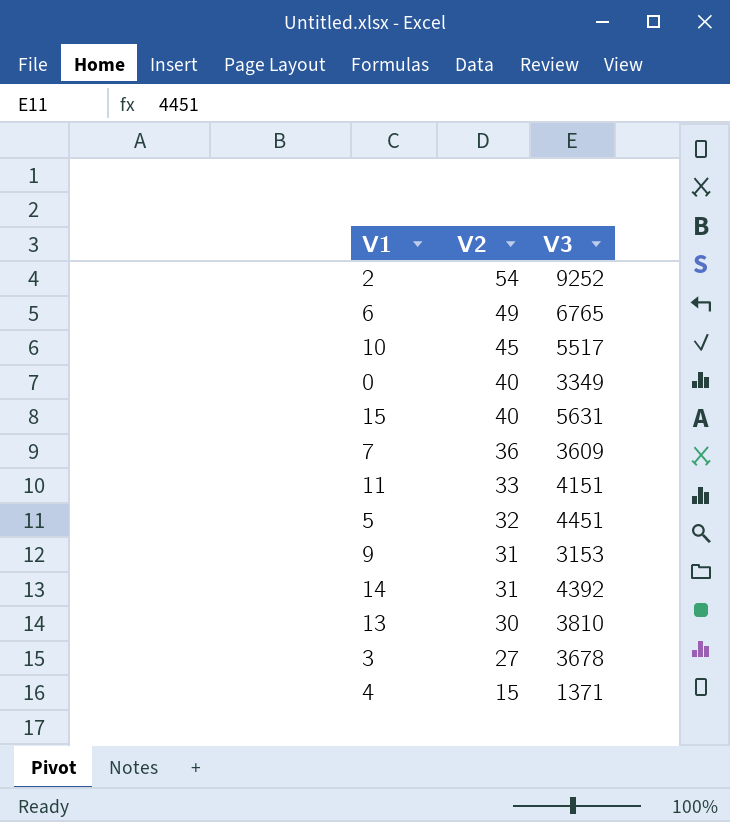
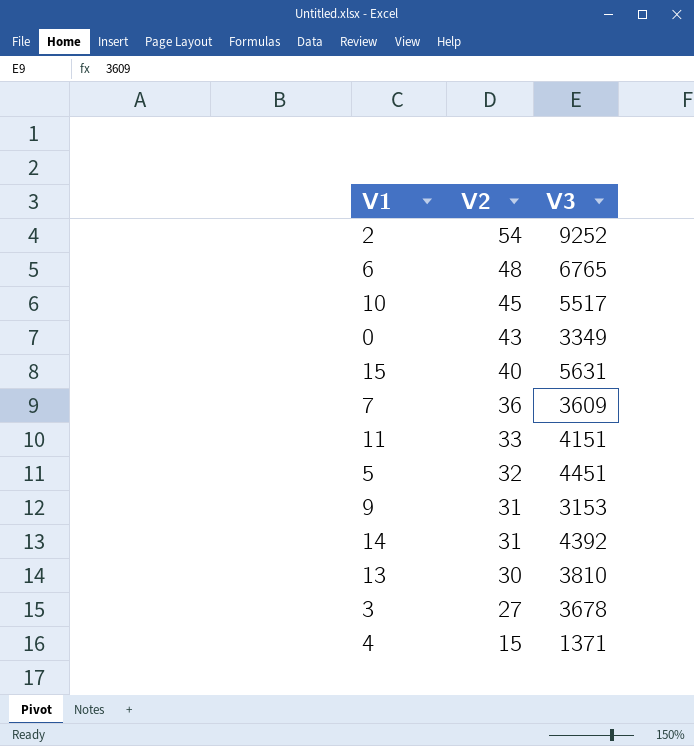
6 | V2: 49 -> 48
0 | V2: 40 -> 43

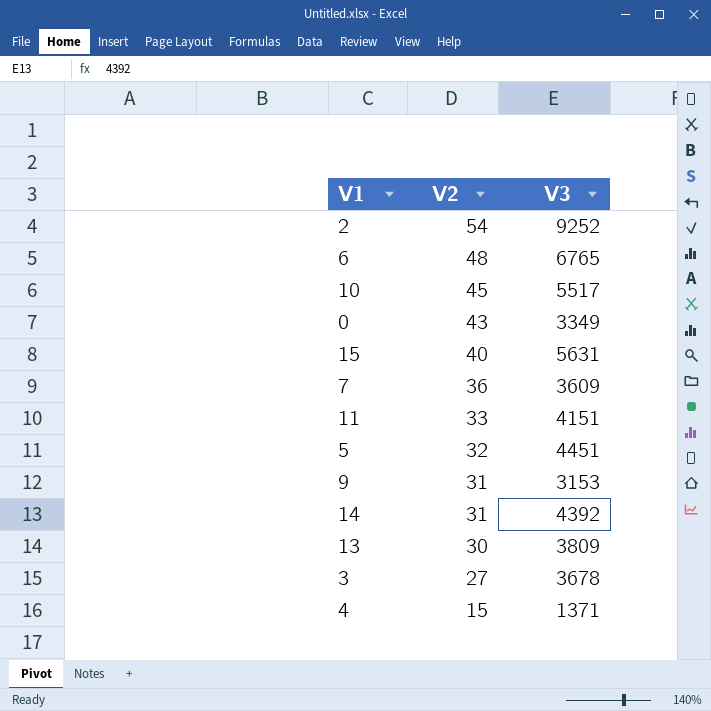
13 | V3: 3810 -> 3809

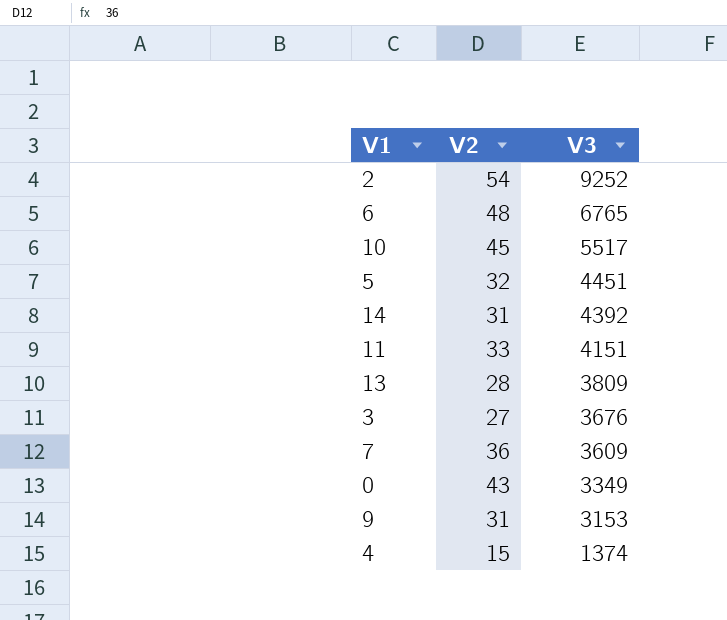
row order: V2 descending -> V3 descending
row 15: 40 | 5631 -> none
13 | V2: 30 -> 28
3 | V3: 3678 -> 3676
4 | V3: 1371 -> 1374

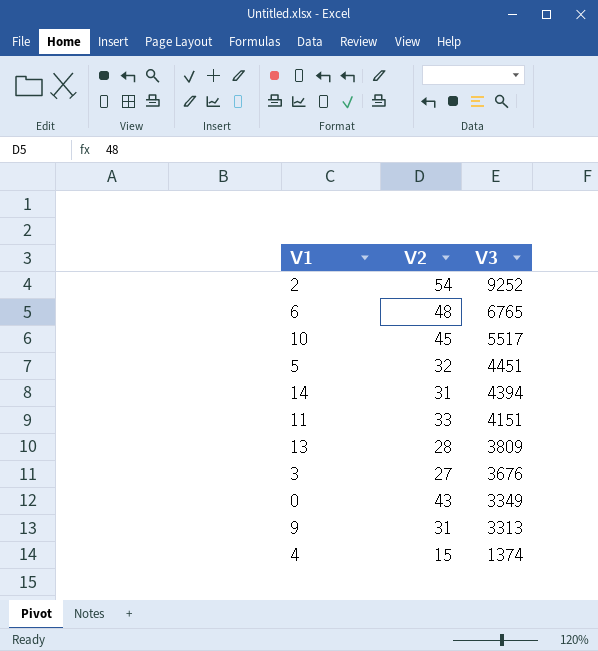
row 7: 36 | 3609 -> none
14 | V3: 4392 -> 4394
9 | V3: 3153 -> 3313

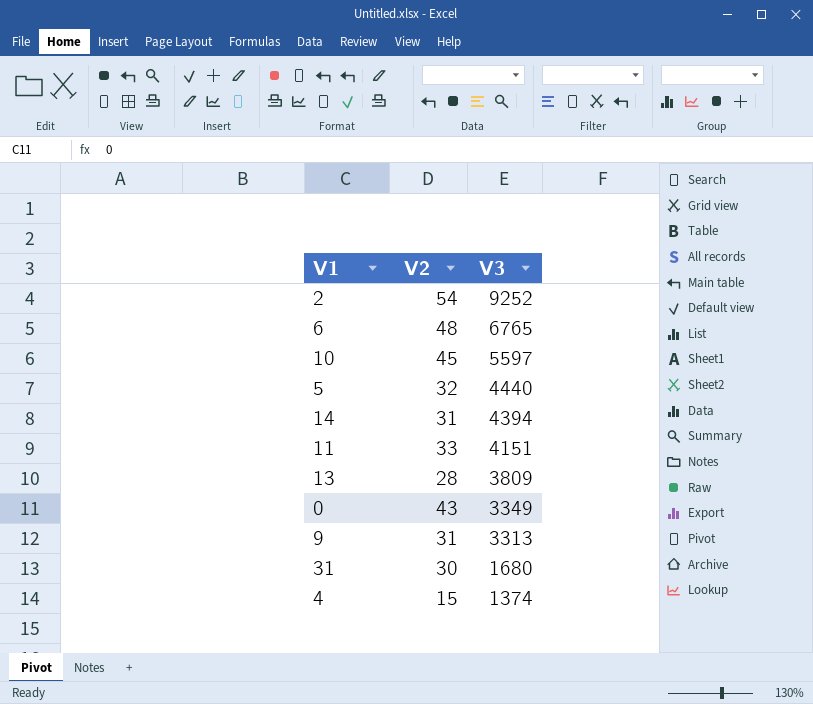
row 3: 27 | 3676 -> none
10 | V3: 5517 -> 5597
5 | V3: 4451 -> 4440
row 31: none -> 30 | 1680

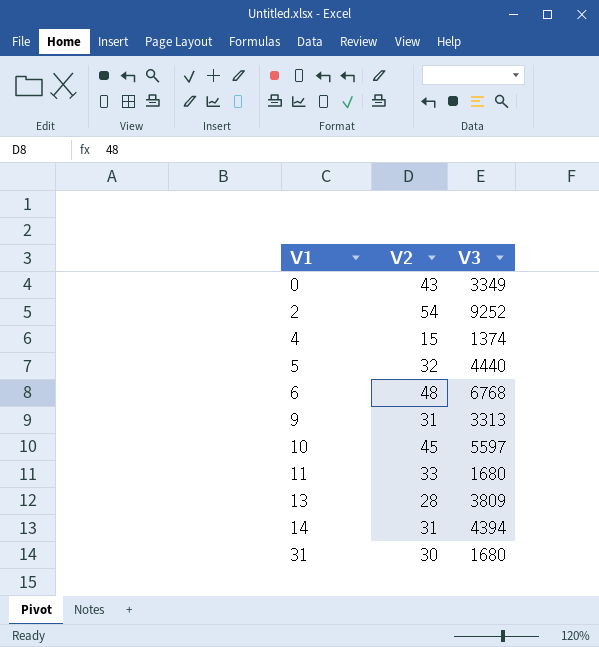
row order: V3 descending -> V1 ascending
6 | V3: 6765 -> 6768
11 | V3: 4151 -> 1680

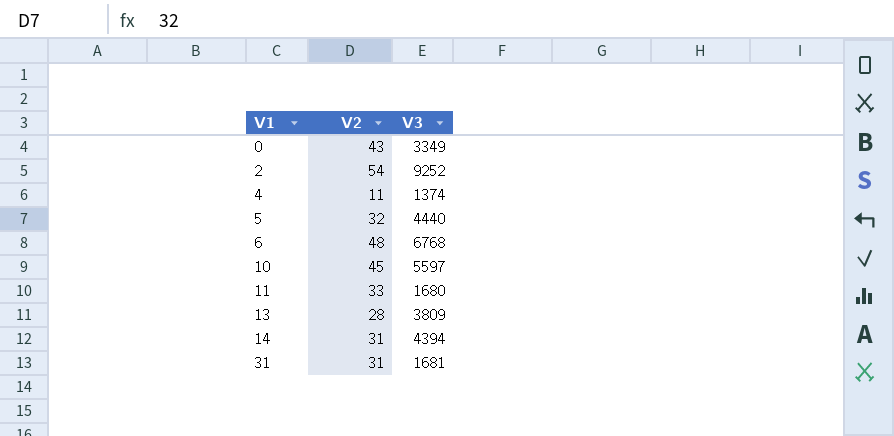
row 9: 31 | 3313 -> none
4 | V2: 15 -> 11
31 | V2: 30 -> 31
31 | V3: 1680 -> 1681

